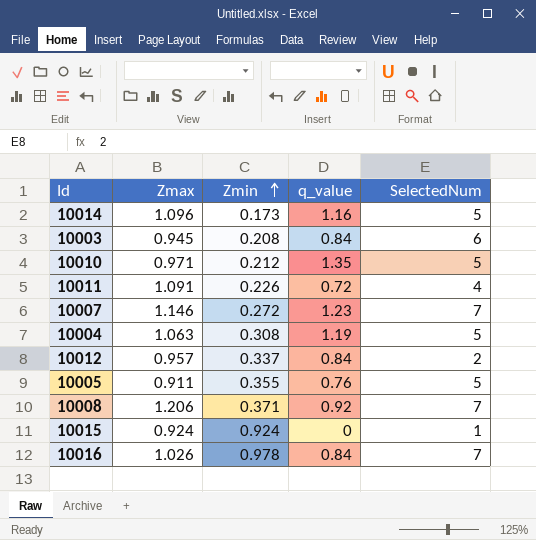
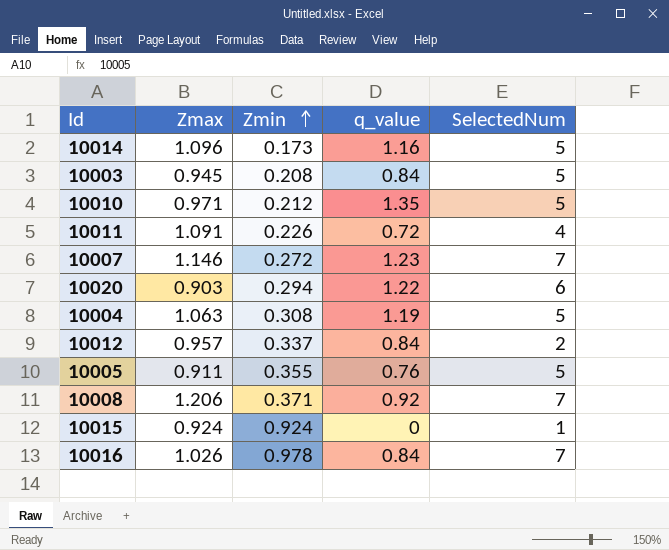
10003 | SelectedNum: 6 -> 5
row 10020: none -> 0.903 | 0.294 | 1.22 | 6

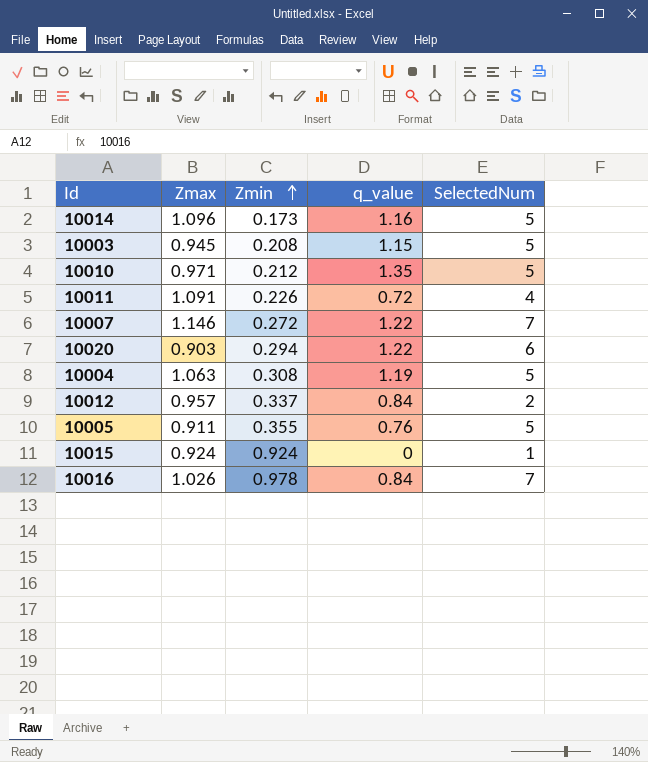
row 10008: 1.206 | 0.371 | 0.92 | 7 -> none
10003 | q_value: 0.84 -> 1.15
10007 | q_value: 1.23 -> 1.22

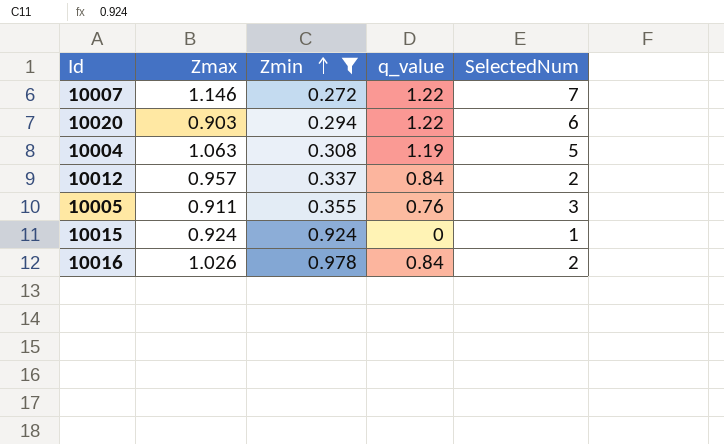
filter: none -> Zmin >= 0.272
10005 | SelectedNum: 5 -> 3
10016 | SelectedNum: 7 -> 2

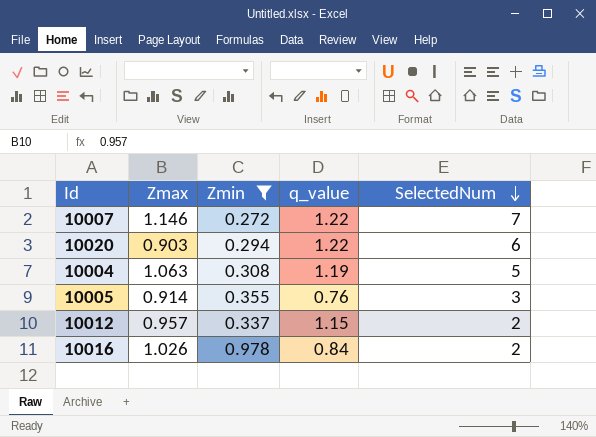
row order: Zmin ascending -> SelectedNum descending
row 10015: 0.924 | 0.924 | 0 | 1 -> none
10005 | Zmax: 0.911 -> 0.914
10012 | q_value: 0.84 -> 1.15

